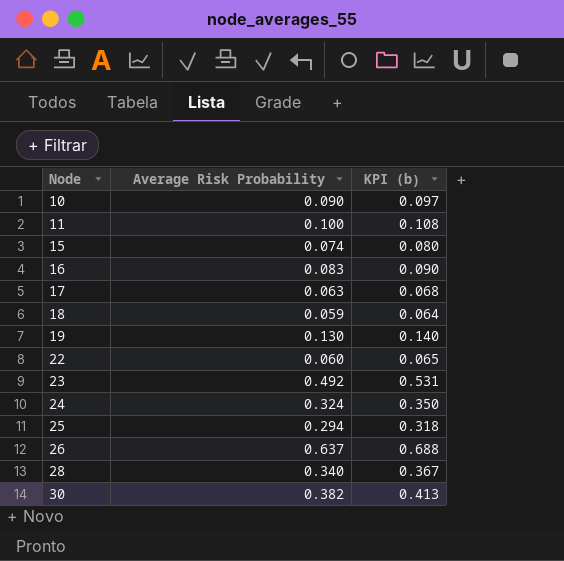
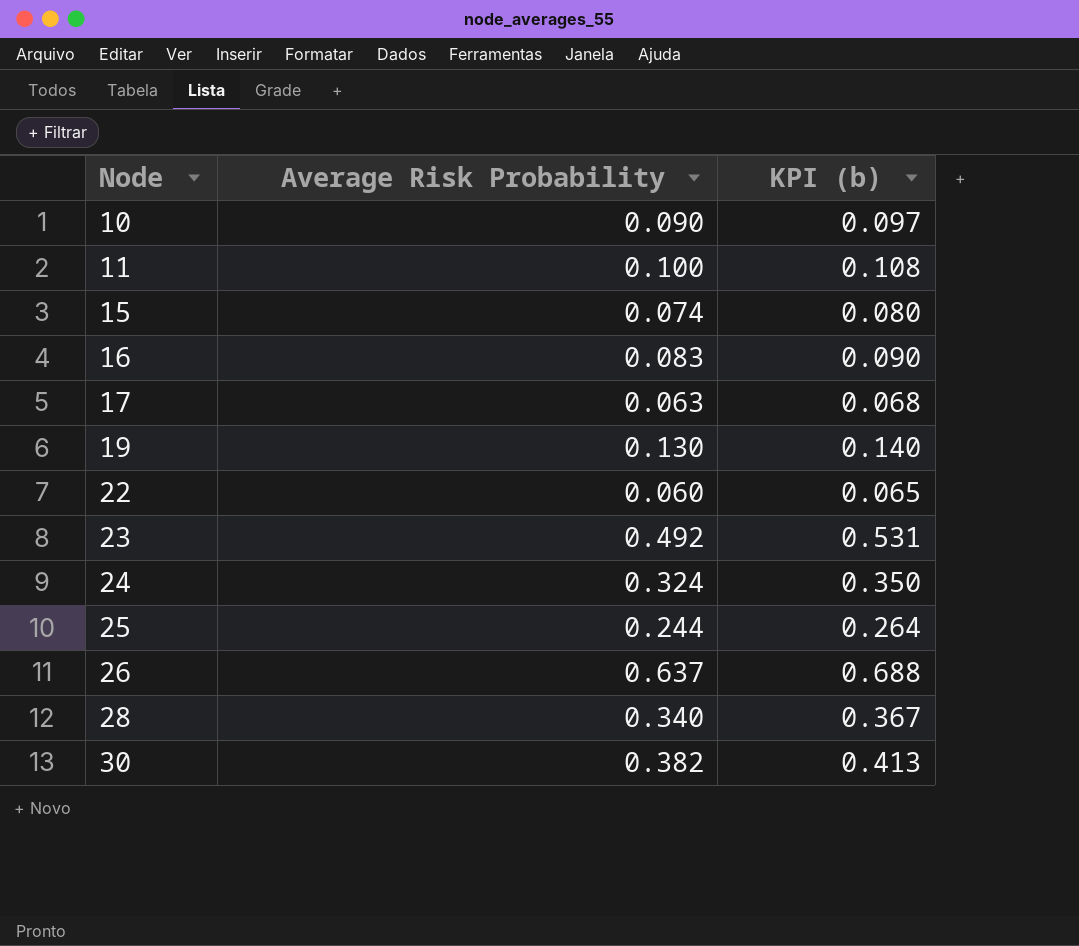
row 18: 0.059 | 0.064 -> none
25 | Average Risk Probability: 0.294 -> 0.244
25 | KPI (b): 0.318 -> 0.264

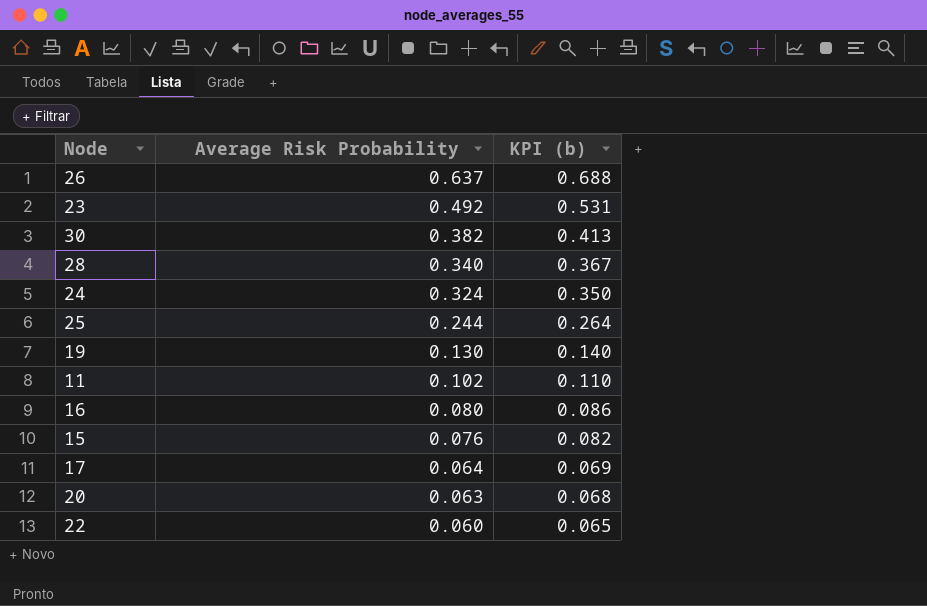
row order: Node ascending -> Average Risk Probability descending
row 10: 0.090 | 0.097 -> none
11 | Average Risk Probability: 0.100 -> 0.102
11 | KPI (b): 0.108 -> 0.110
16 | Average Risk Probability: 0.083 -> 0.080
16 | KPI (b): 0.090 -> 0.086
15 | Average Risk Probability: 0.074 -> 0.076
15 | KPI (b): 0.080 -> 0.082
17 | Average Risk Probability: 0.063 -> 0.064
17 | KPI (b): 0.068 -> 0.069
row 20: none -> 0.063 | 0.068

